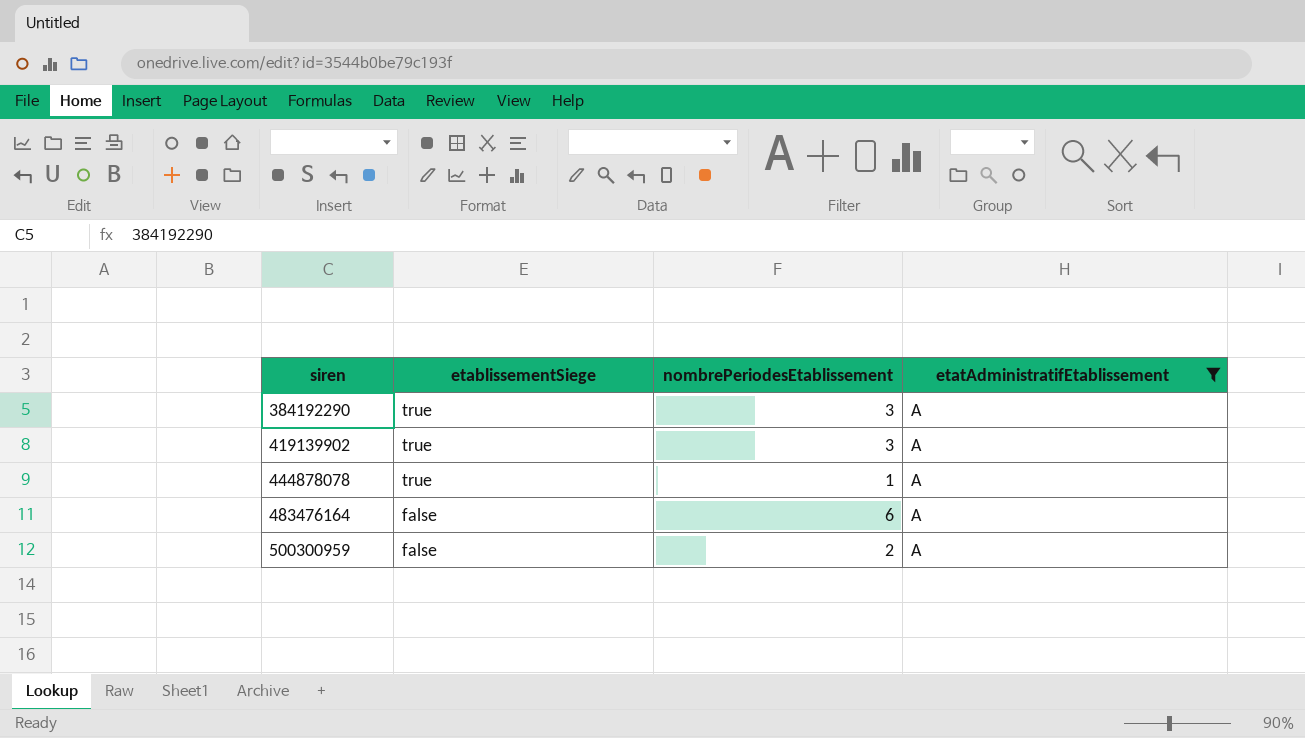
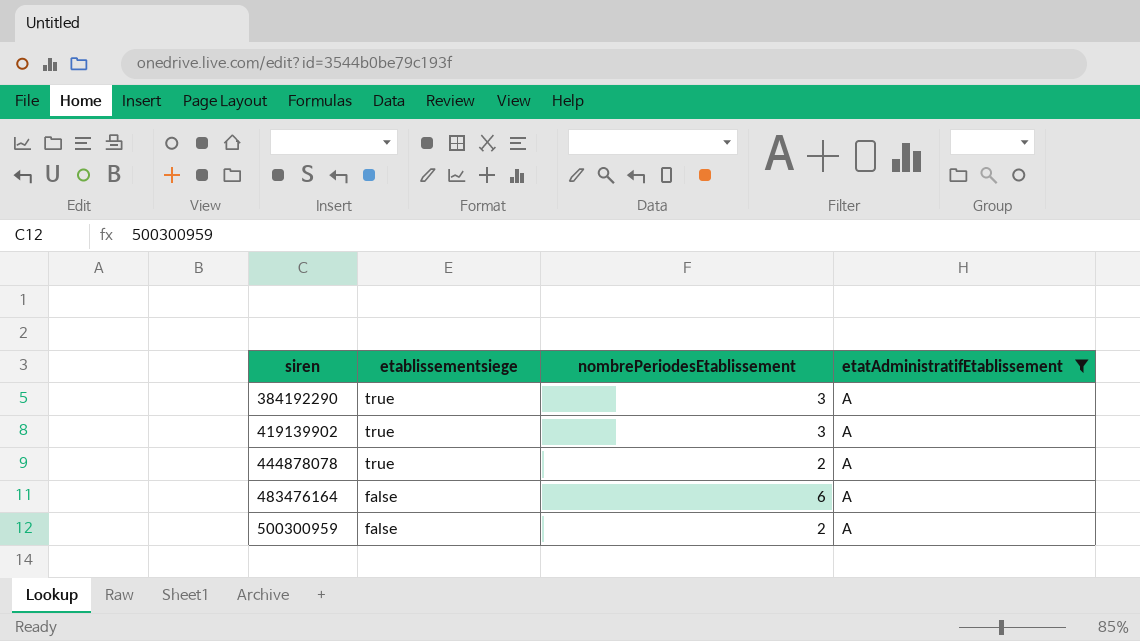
column name: etablissementSiege -> etablissementsiege
444878078 | nombrePeriodesEtablissement: 1 -> 2

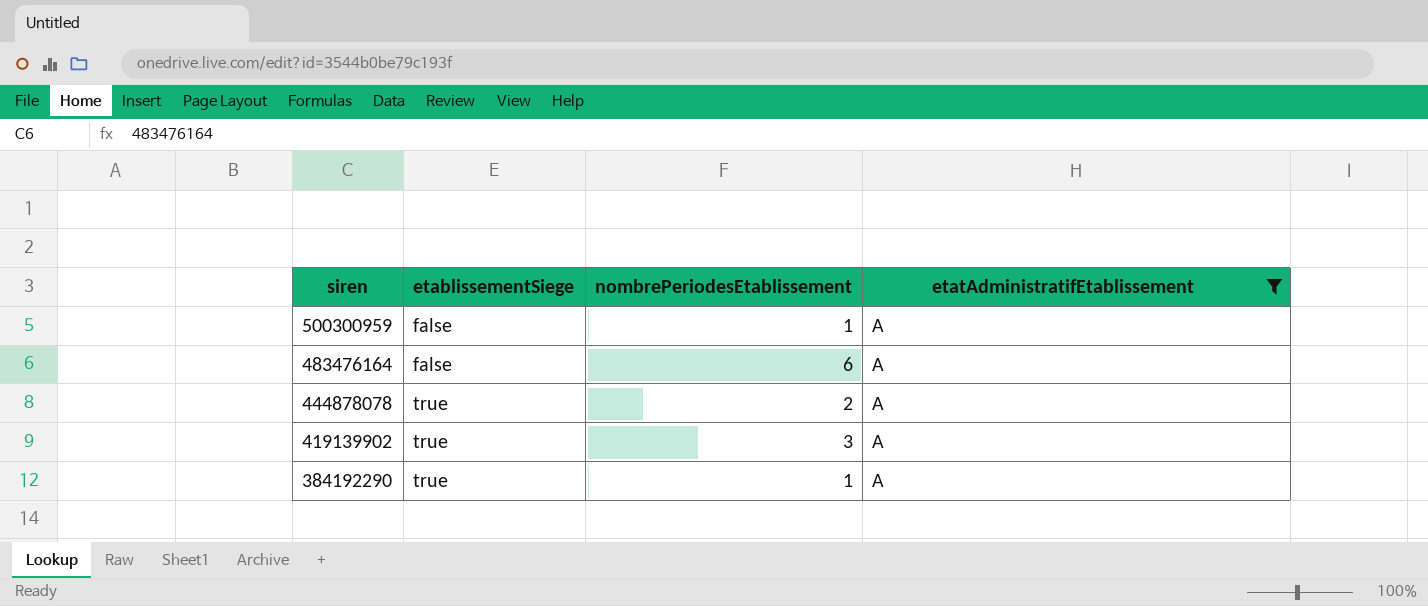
row order: siren ascending -> siren descending
column name: etablissementsiege -> etablissementSiege
500300959 | nombrePeriodesEtablissement: 2 -> 1
384192290 | nombrePeriodesEtablissement: 3 -> 1

